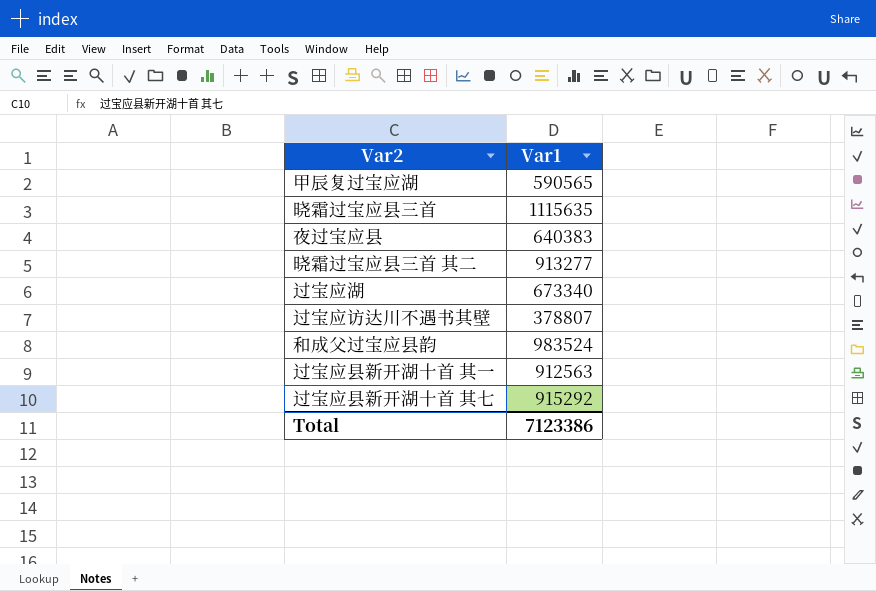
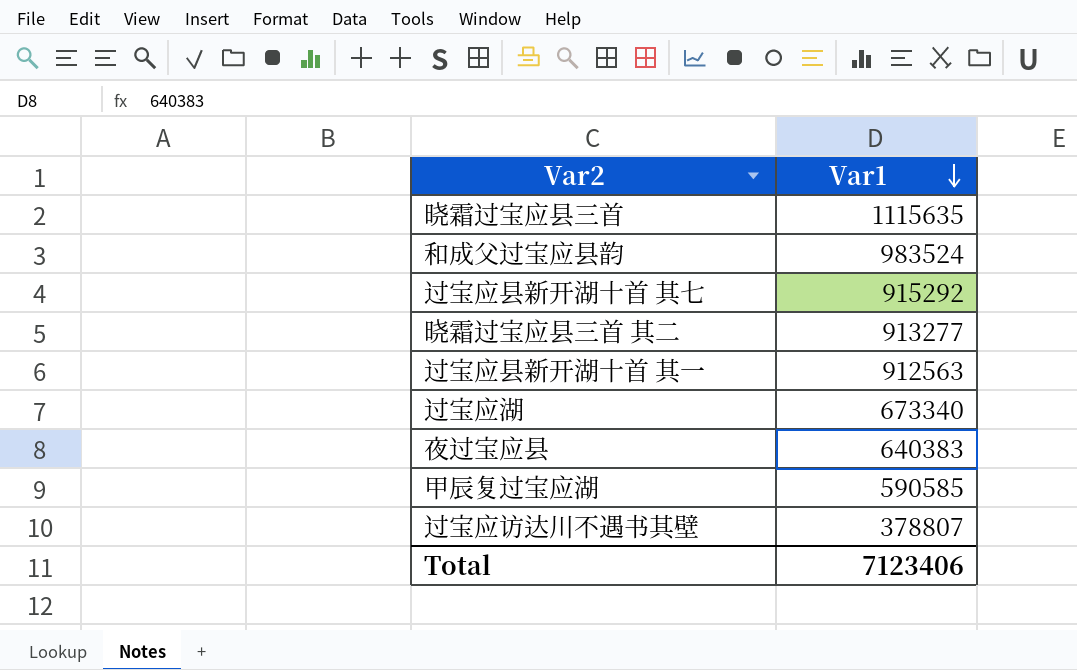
row order: none -> Var1 descending
甲辰复过宝应湖 | Var1: 590565 -> 590585
Total | Var1: 7123386 -> 7123406

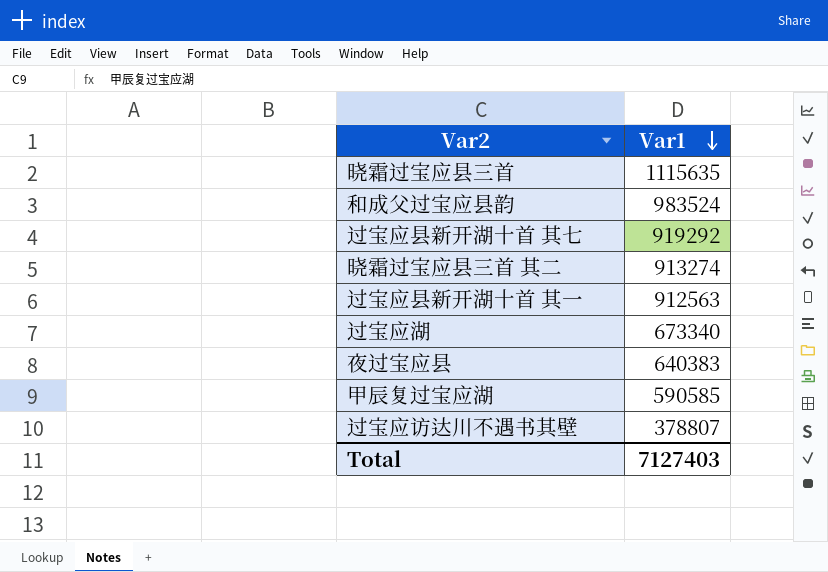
过宝应县新开湖十首 其七 | Var1: 915292 -> 919292
晓霜过宝应县三首 其二 | Var1: 913277 -> 913274
Total | Var1: 7123406 -> 7127403

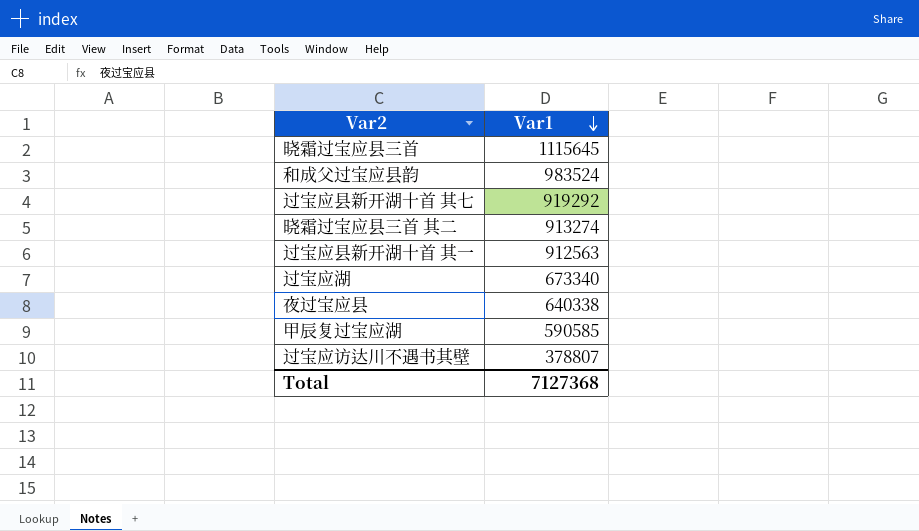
晓霜过宝应县三首 | Var1: 1115635 -> 1115645
夜过宝应县 | Var1: 640383 -> 640338
Total | Var1: 7127403 -> 7127368

